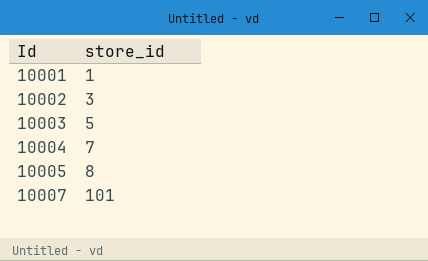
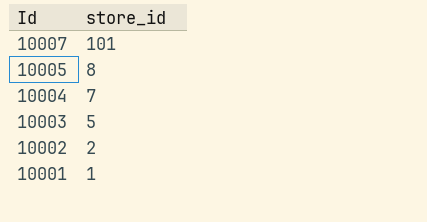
row order: Id ascending -> Id descending
10002 | store_id: 3 -> 2

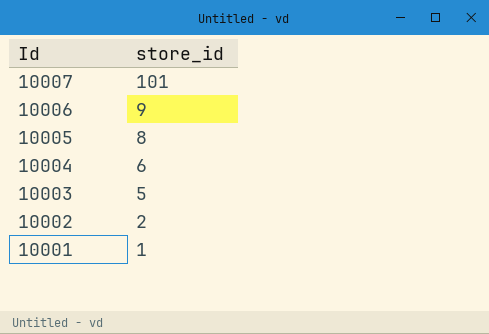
row 10006: none -> 9
10004 | store_id: 7 -> 6

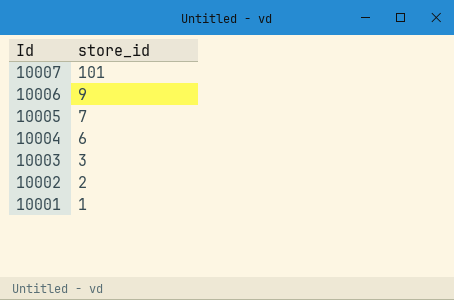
10005 | store_id: 8 -> 7
10003 | store_id: 5 -> 3

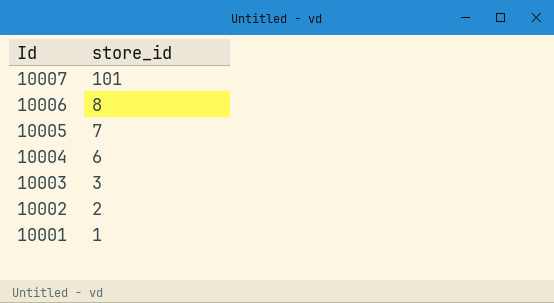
10006 | store_id: 9 -> 8

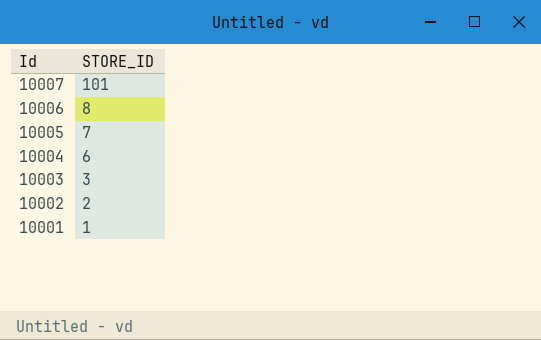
column name: store_id -> STORE_ID

